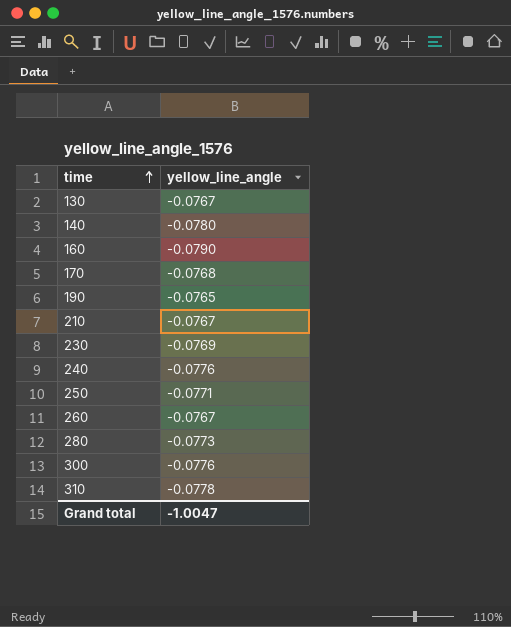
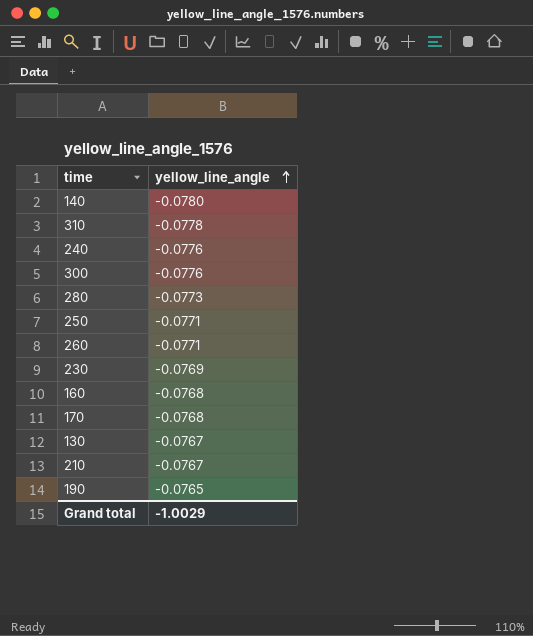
row order: time ascending -> yellow_line_angle ascending
260 | yellow_line_angle: -0.0767 -> -0.0771
160 | yellow_line_angle: -0.0790 -> -0.0768
Grand total | yellow_line_angle: -1.0047 -> -1.0029

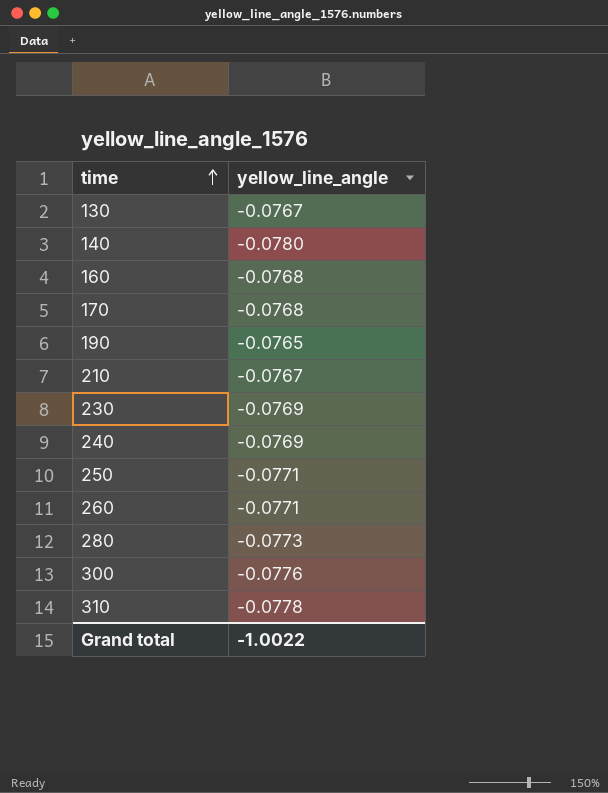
row order: yellow_line_angle ascending -> time ascending
240 | yellow_line_angle: -0.0776 -> -0.0769
Grand total | yellow_line_angle: -1.0029 -> -1.0022

